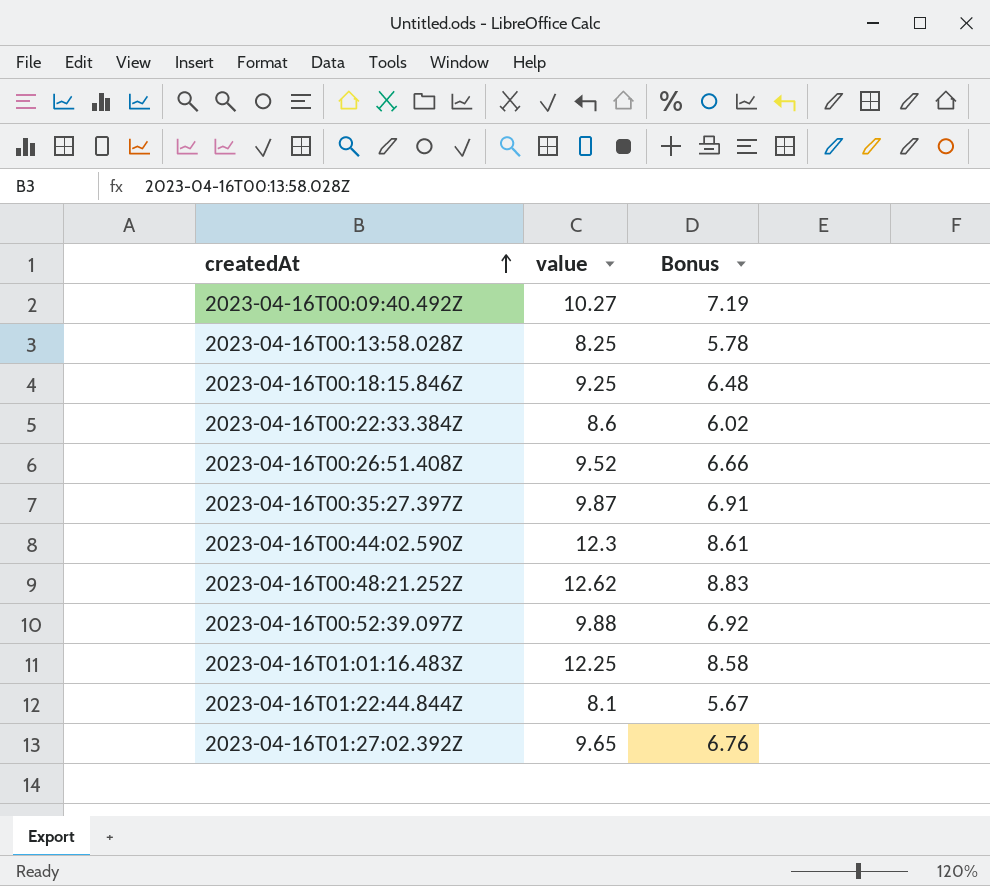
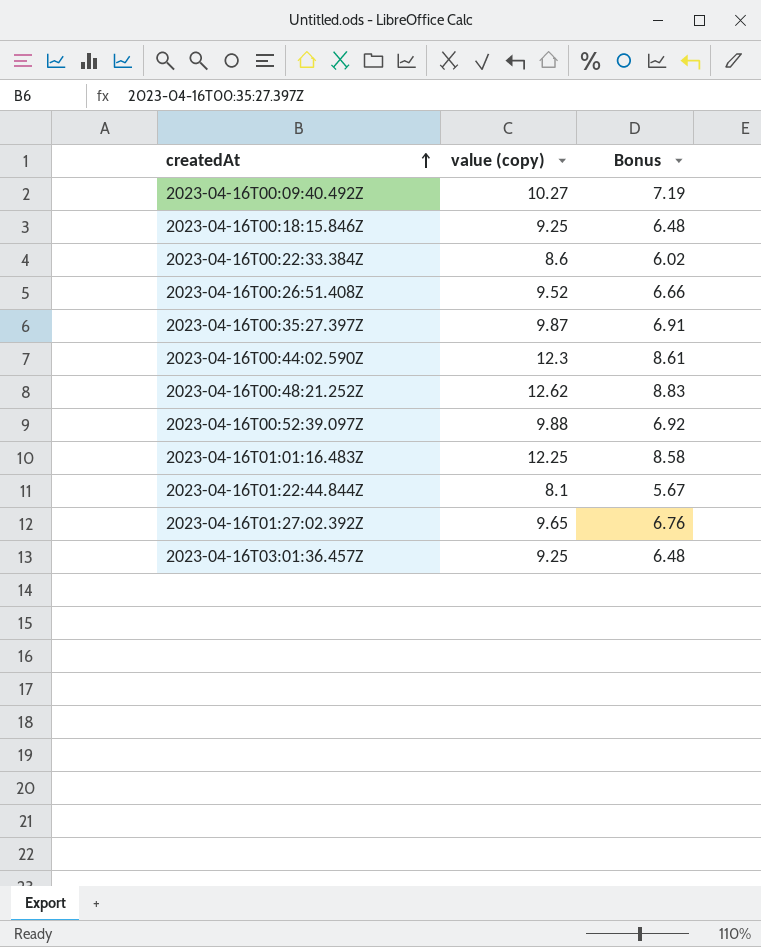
column name: value -> value (copy)
row 2023-04-16T00:13:58.028Z: 8.25 | 5.78 -> none
row 2023-04-16T03:01:36.457Z: none -> 9.25 | 6.48

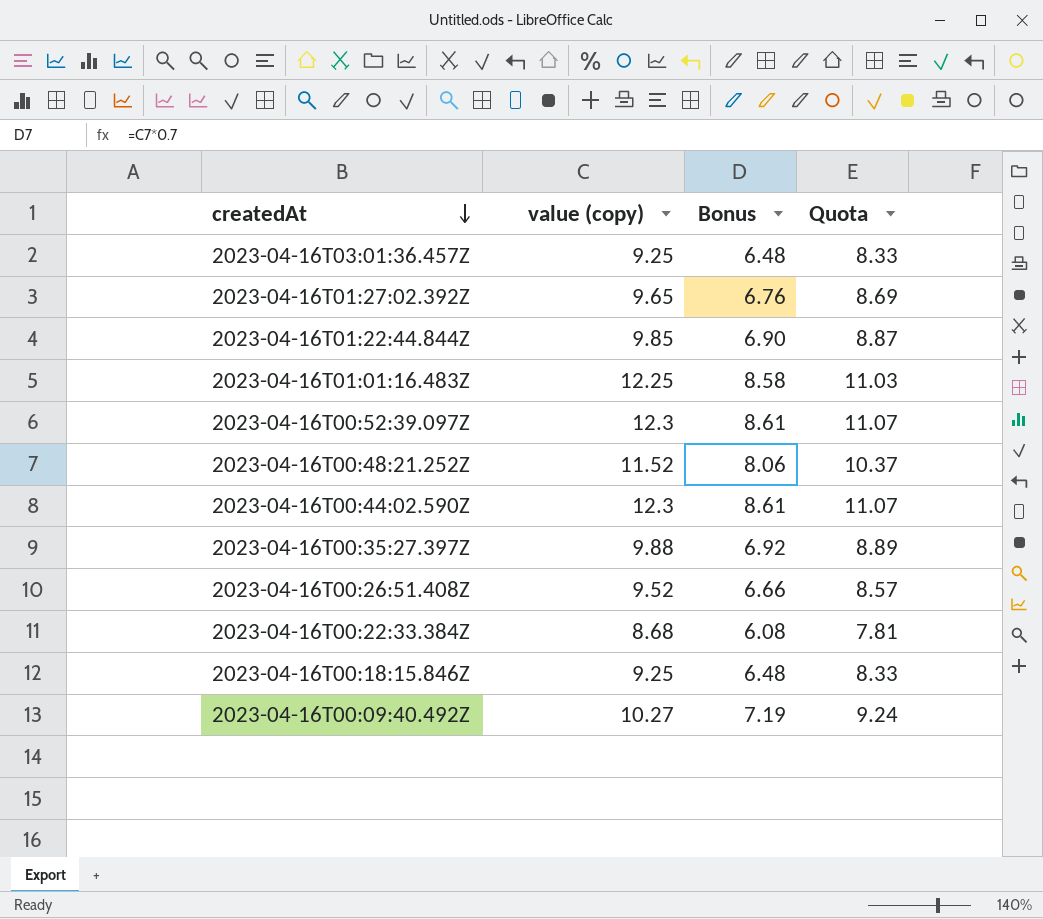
row order: createdAt ascending -> createdAt descending
column Quota | formula: none -> [value (copy)] * 0.9
2023-04-16T01:22:44.844Z | value (copy): 8.1 -> 9.85
2023-04-16T01:22:44.844Z | Bonus: 5.67 -> 6.90
2023-04-16T00:52:39.097Z | value (copy): 9.88 -> 12.3
2023-04-16T00:52:39.097Z | Bonus: 6.92 -> 8.61
2023-04-16T00:48:21.252Z | value (copy): 12.62 -> 11.52
2023-04-16T00:48:21.252Z | Bonus: 8.83 -> 8.06
2023-04-16T00:35:27.397Z | value (copy): 9.87 -> 9.88
2023-04-16T00:35:27.397Z | Bonus: 6.91 -> 6.92
2023-04-16T00:22:33.384Z | value (copy): 8.6 -> 8.68
2023-04-16T00:22:33.384Z | Bonus: 6.02 -> 6.08

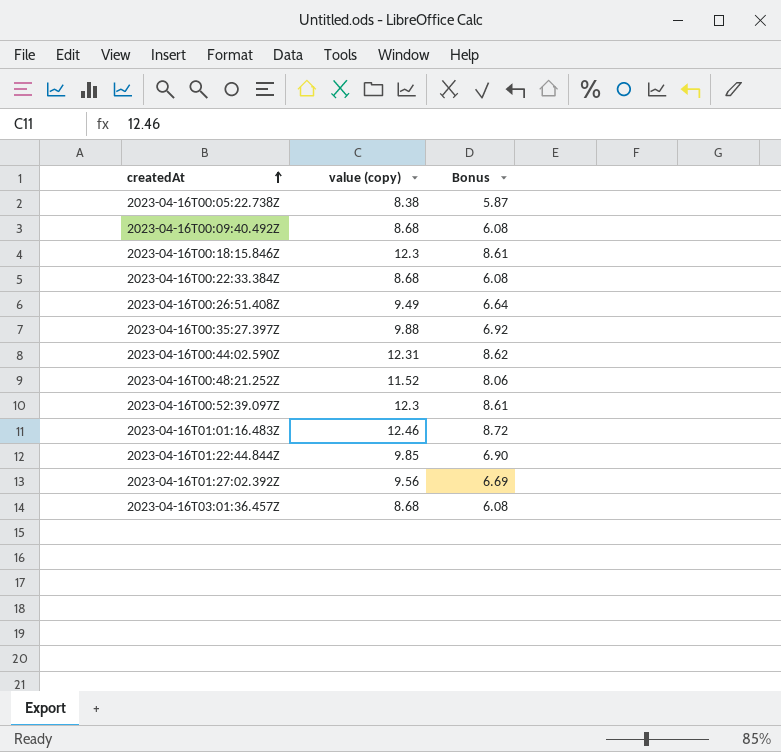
row order: createdAt descending -> createdAt ascending
column Quota | formula: [value (copy)] * 0.9 -> none
row 2023-04-16T00:05:22.738Z: none -> 8.38 | 5.87
2023-04-16T00:09:40.492Z | value (copy): 10.27 -> 8.68
2023-04-16T00:09:40.492Z | Bonus: 7.19 -> 6.08
2023-04-16T00:18:15.846Z | value (copy): 9.25 -> 12.3
2023-04-16T00:18:15.846Z | Bonus: 6.48 -> 8.61
2023-04-16T00:26:51.408Z | value (copy): 9.52 -> 9.49
2023-04-16T00:26:51.408Z | Bonus: 6.66 -> 6.64
2023-04-16T00:44:02.590Z | value (copy): 12.3 -> 12.31
2023-04-16T00:44:02.590Z | Bonus: 8.61 -> 8.62
2023-04-16T01:01:16.483Z | value (copy): 12.25 -> 12.46
2023-04-16T01:01:16.483Z | Bonus: 8.58 -> 8.72
2023-04-16T01:27:02.392Z | value (copy): 9.65 -> 9.56
2023-04-16T01:27:02.392Z | Bonus: 6.76 -> 6.69
2023-04-16T03:01:36.457Z | value (copy): 9.25 -> 8.68
2023-04-16T03:01:36.457Z | Bonus: 6.48 -> 6.08

